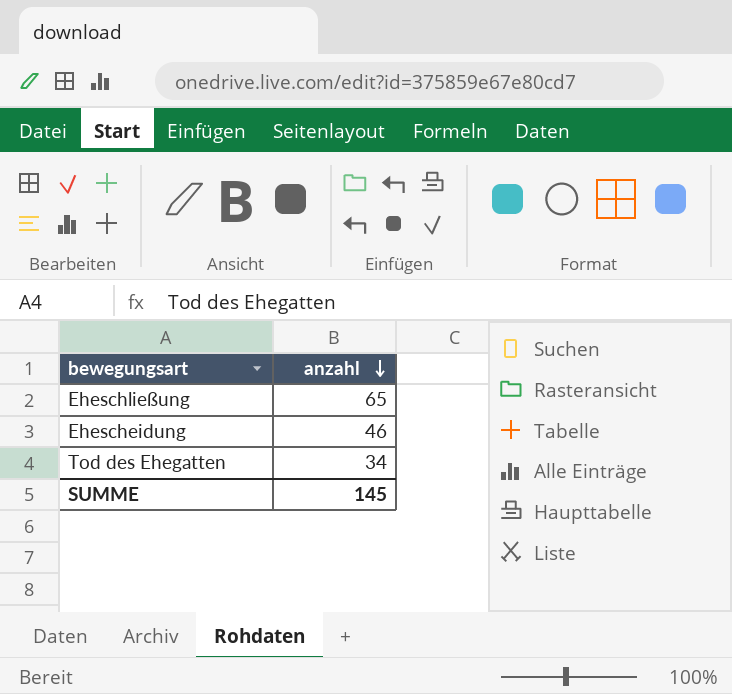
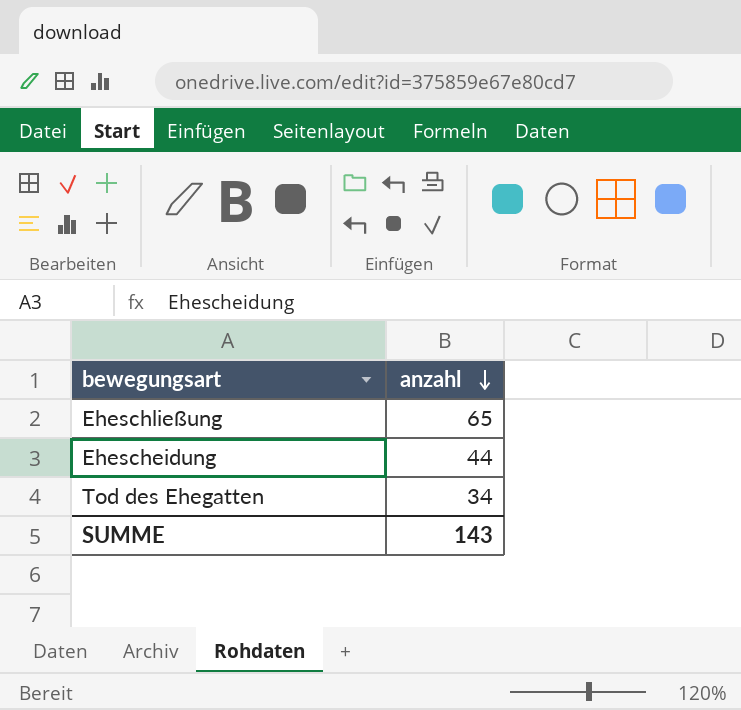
Ehescheidung | anzahl: 46 -> 44
SUMME | anzahl: 145 -> 143

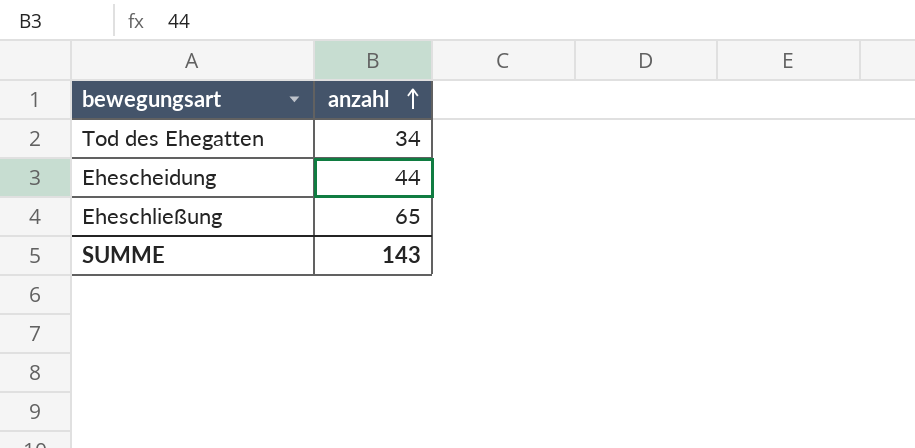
row order: anzahl descending -> anzahl ascending

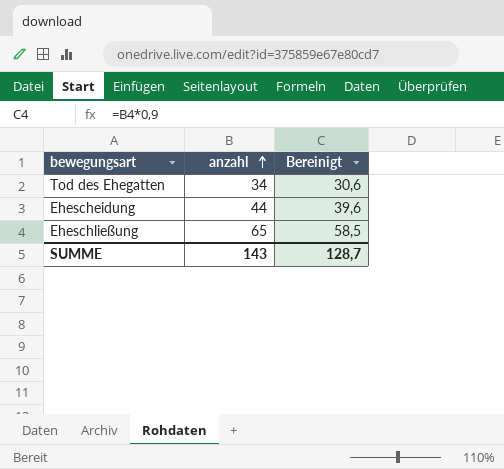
column Bereinigt | formula: none -> [anzahl] * 0,9

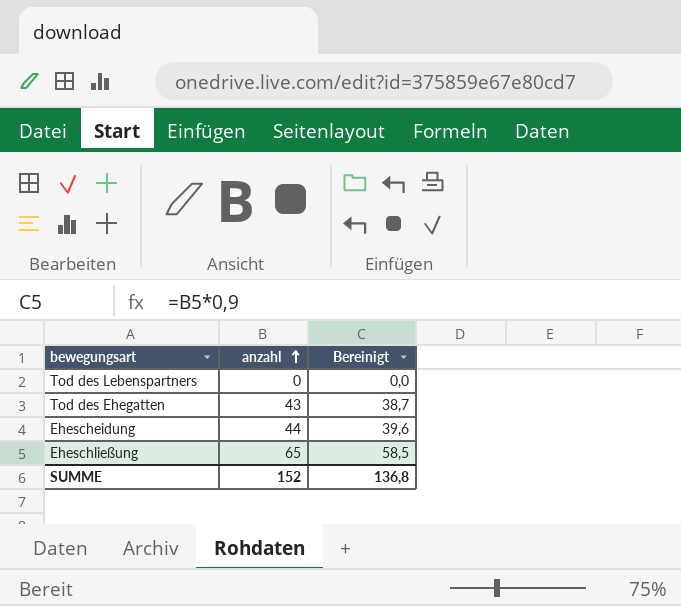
row Tod des Lebenspartners: none -> 0 | 0,0
Tod des Ehegatten | anzahl: 34 -> 43
Tod des Ehegatten | Bereinigt: 30,6 -> 38,7
SUMME | anzahl: 143 -> 152
SUMME | Bereinigt: 128,7 -> 136,8

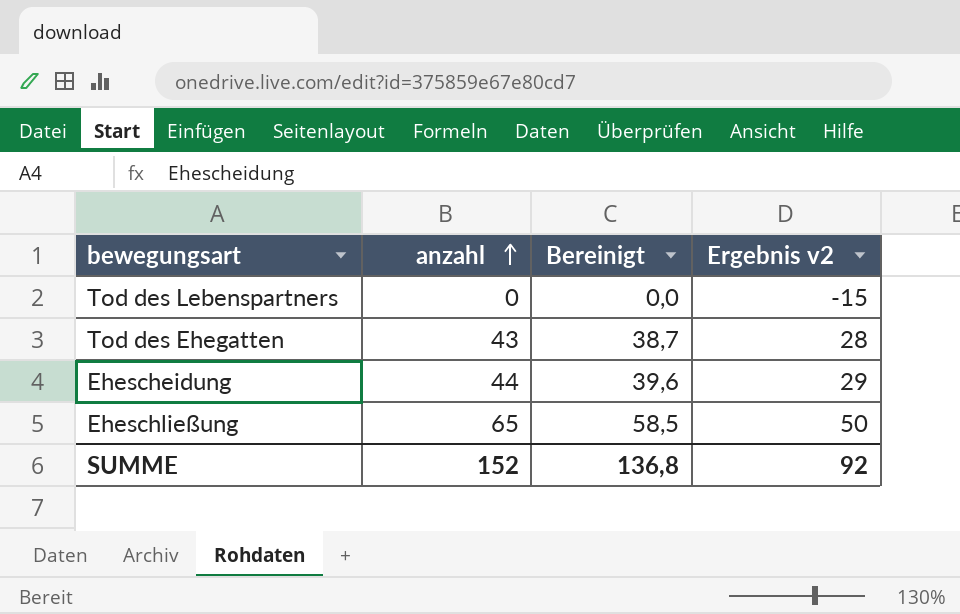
column Ergebnis v2 | formula: none -> [anzahl] - 15

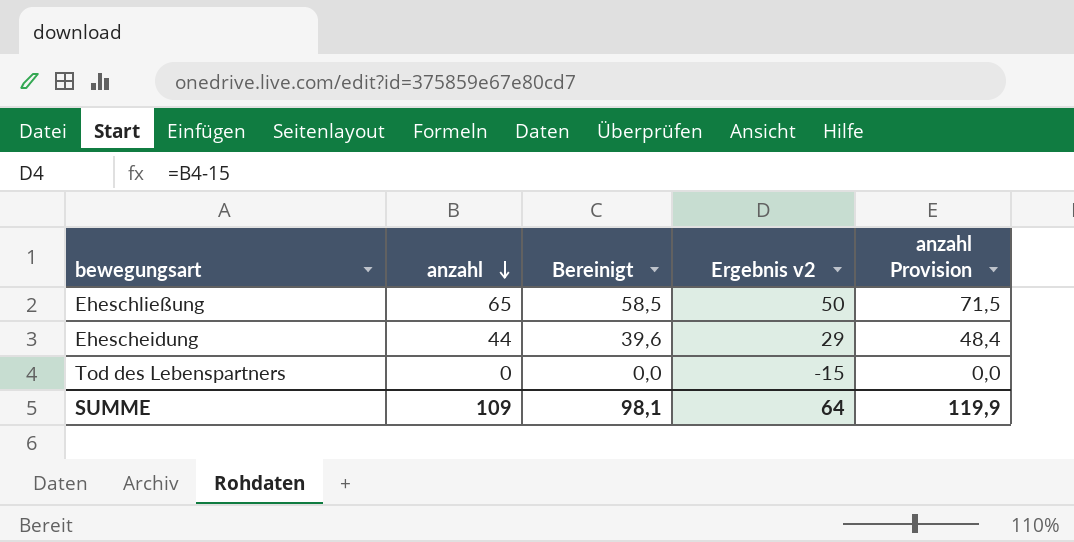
row order: anzahl ascending -> anzahl descending
column anzahl Provision | formula: none -> [anzahl] * 1,1
row Tod des Ehegatten: 43 | 38,7 | 28 -> none
SUMME | anzahl: 152 -> 109
SUMME | Bereinigt: 136,8 -> 98,1
SUMME | Ergebnis v2: 92 -> 64

